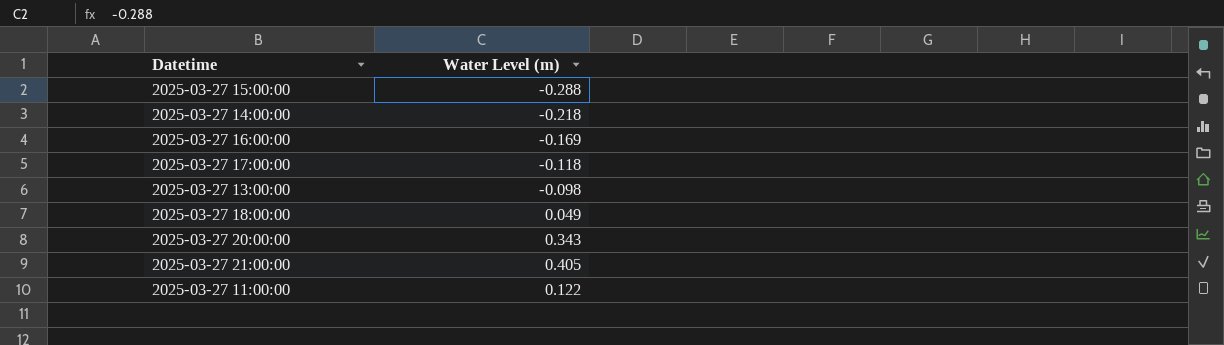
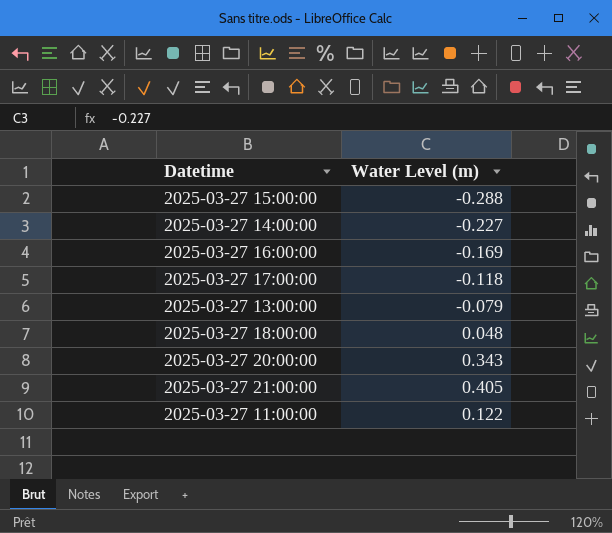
2025-03-27 14:00:00 | Water Level (m): -0.218 -> -0.227
2025-03-27 13:00:00 | Water Level (m): -0.098 -> -0.079
2025-03-27 18:00:00 | Water Level (m): 0.049 -> 0.048

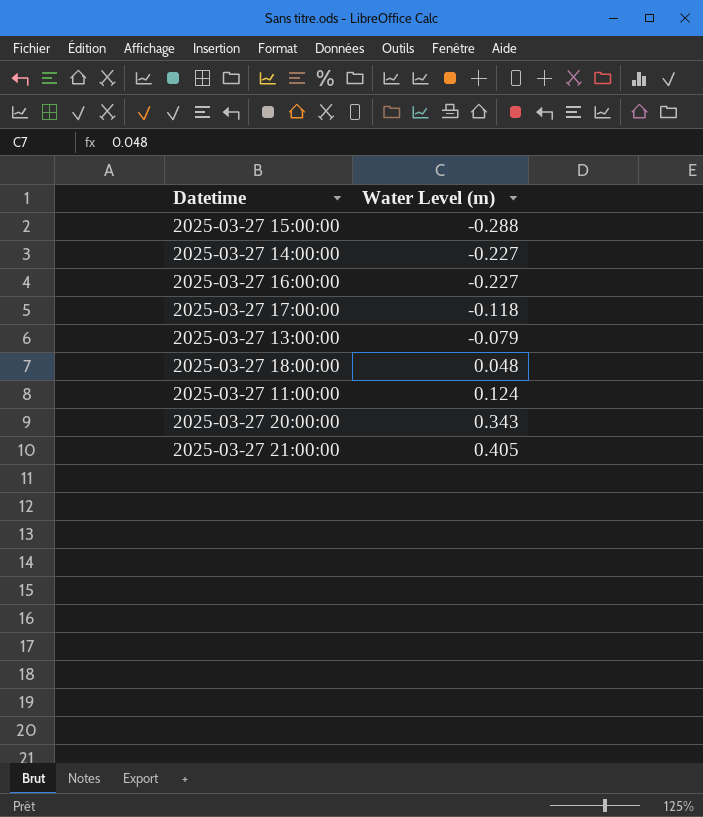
row order: none -> Water Level (m) ascending
2025-03-27 16:00:00 | Water Level (m): -0.169 -> -0.227
2025-03-27 11:00:00 | Water Level (m): 0.122 -> 0.124

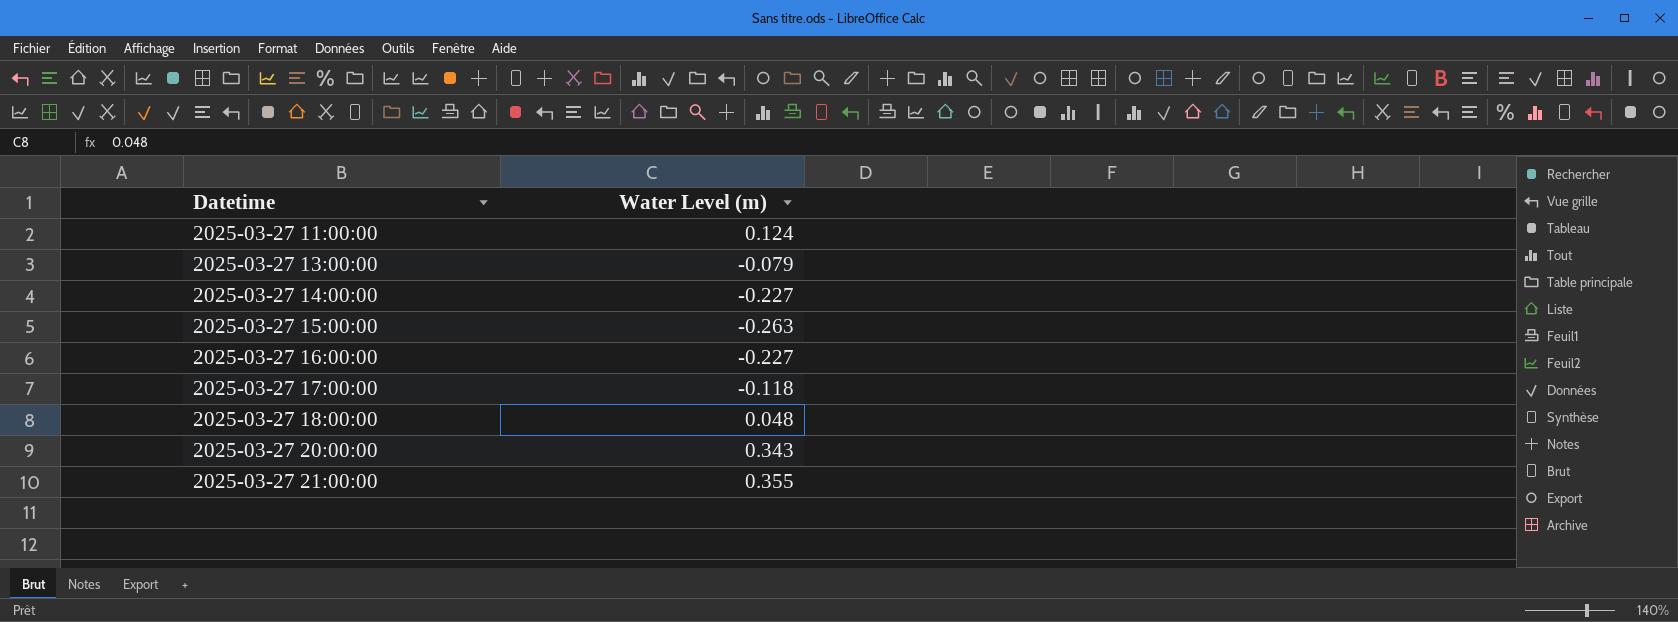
row order: Water Level (m) ascending -> Datetime ascending
2025-03-27 15:00:00 | Water Level (m): -0.288 -> -0.263
2025-03-27 21:00:00 | Water Level (m): 0.405 -> 0.355

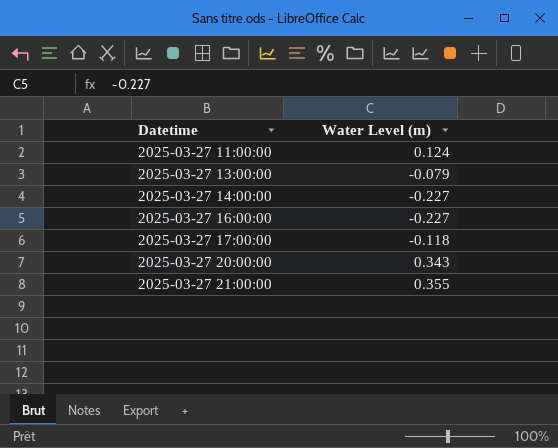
row 2025-03-27 15:00:00: -0.263 -> none
row 2025-03-27 18:00:00: 0.048 -> none

